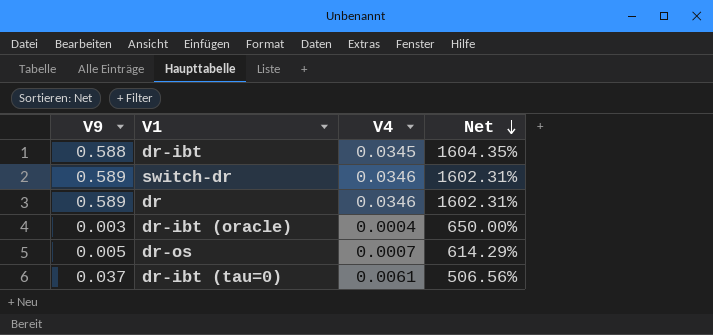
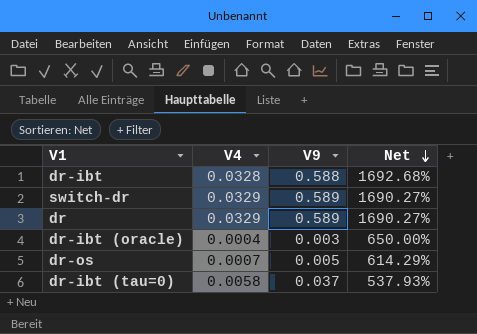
column V9 | position: 1 -> 3
dr-ibt | V4: 0.0345 -> 0.0328
dr-ibt | Net: 1604.35% -> 1692.68%
switch-dr | V4: 0.0346 -> 0.0329
switch-dr | Net: 1602.31% -> 1690.27%
dr | V4: 0.0346 -> 0.0329
dr | Net: 1602.31% -> 1690.27%
dr-ibt (tau=0) | V4: 0.0061 -> 0.0058
dr-ibt (tau=0) | Net: 506.56% -> 537.93%

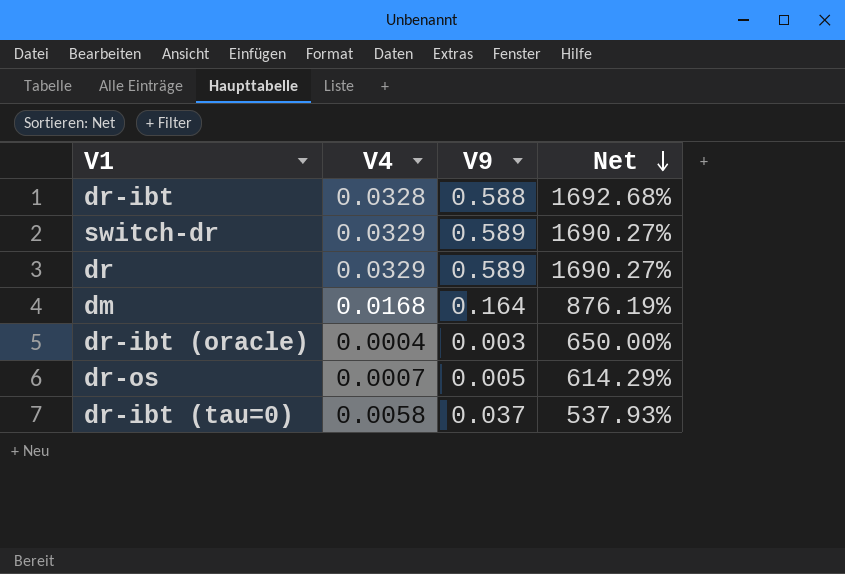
row dm: none -> 0.0168 | 0.164 | 876.19%

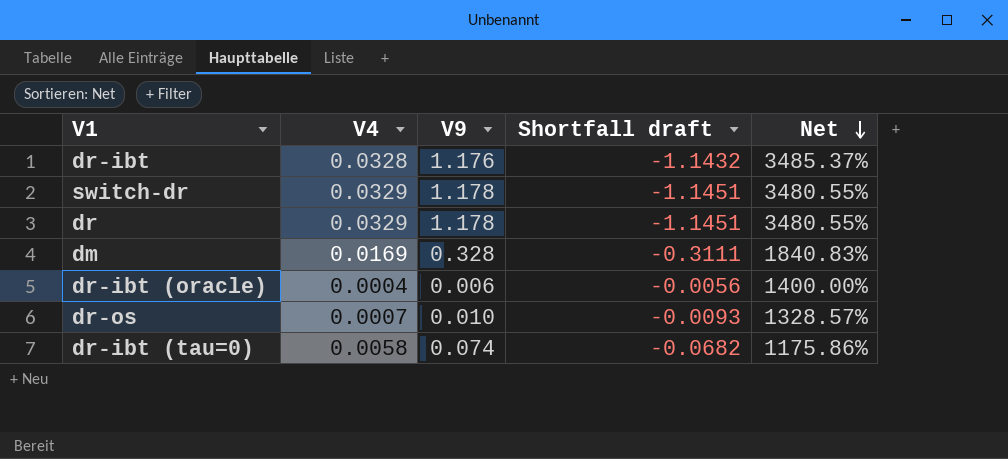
column Shortfall draft | formula: none -> [V4] - [V9]
dr-ibt | V9: 0.588 -> 1.176
dr-ibt | Net: 1692.68% -> 3485.37%
switch-dr | V9: 0.589 -> 1.178
switch-dr | Net: 1690.27% -> 3480.55%
dr | V9: 0.589 -> 1.178
dr | Net: 1690.27% -> 3480.55%
dm | V4: 0.0168 -> 0.0169
dm | V9: 0.164 -> 0.328
dm | Net: 876.19% -> 1840.83%
dr-ibt (oracle) | V9: 0.003 -> 0.006
dr-ibt (oracle) | Net: 650.00% -> 1400.00%
dr-os | V9: 0.005 -> 0.010
dr-os | Net: 614.29% -> 1328.57%
dr-ibt (tau=0) | V9: 0.037 -> 0.074
dr-ibt (tau=0) | Net: 537.93% -> 1175.86%

